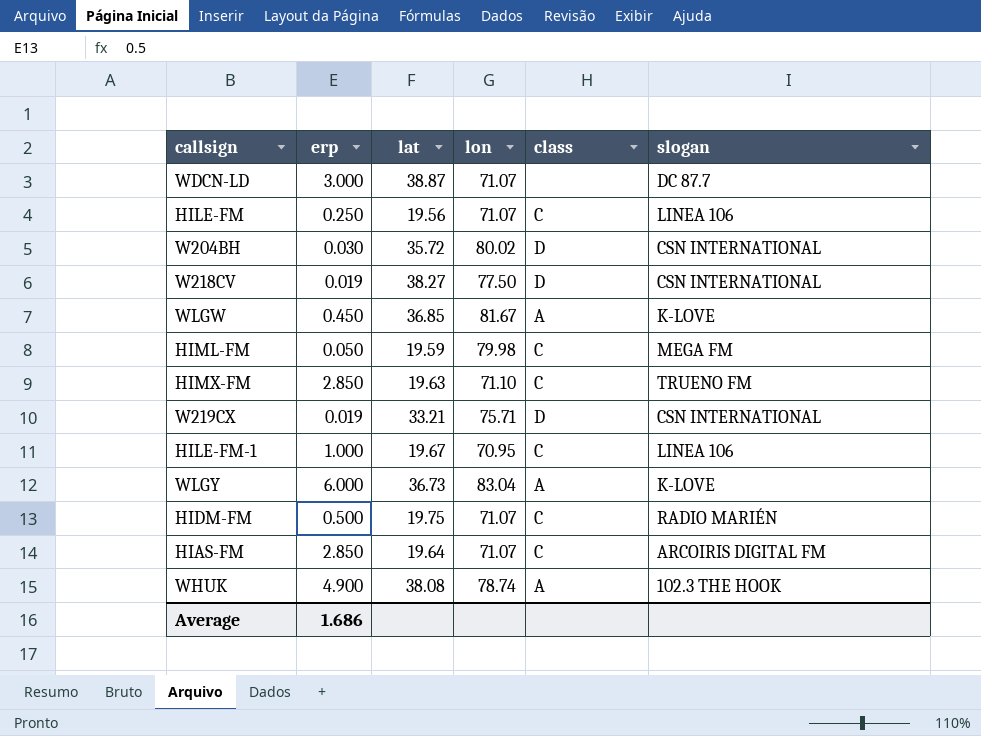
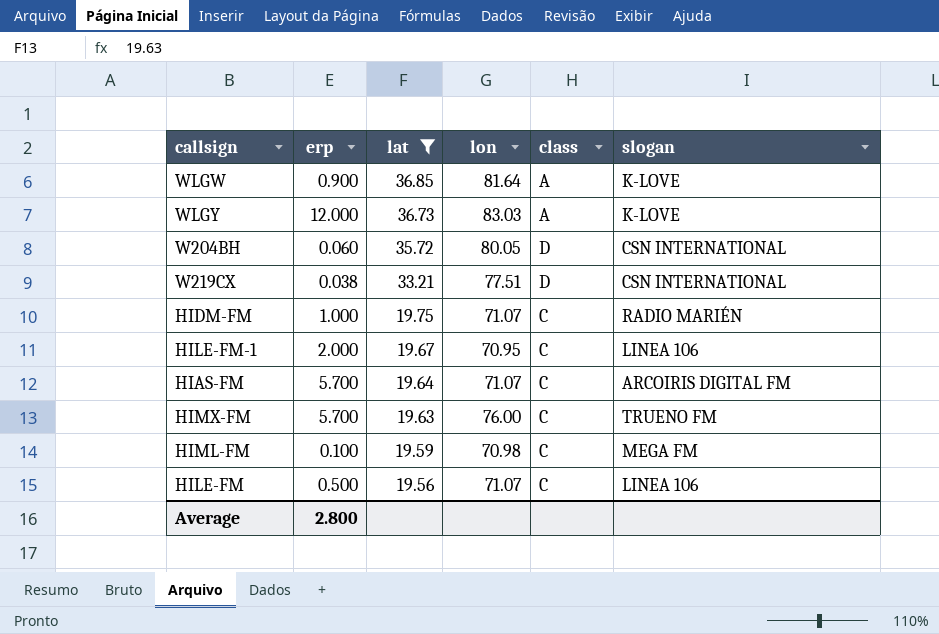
filter: none -> lat <= 36.85
row order: none -> lat descending
WLGW | erp: 0.450 -> 0.900
WLGW | lon: 81.67 -> 81.64
WLGY | erp: 6.000 -> 12.000
WLGY | lon: 83.04 -> 83.03
W204BH | erp: 0.030 -> 0.060
W204BH | lon: 80.02 -> 80.05
W219CX | erp: 0.019 -> 0.038
W219CX | lon: 75.71 -> 77.51
HIDM-FM | erp: 0.500 -> 1.000
HILE-FM-1 | erp: 1.000 -> 2.000
HIAS-FM | erp: 2.850 -> 5.700
HIMX-FM | erp: 2.850 -> 5.700
HIMX-FM | lon: 71.10 -> 76.00
HIML-FM | erp: 0.050 -> 0.100
HIML-FM | lon: 79.98 -> 70.98
HILE-FM | erp: 0.250 -> 0.500
Average | erp: 1.686 -> 2.800

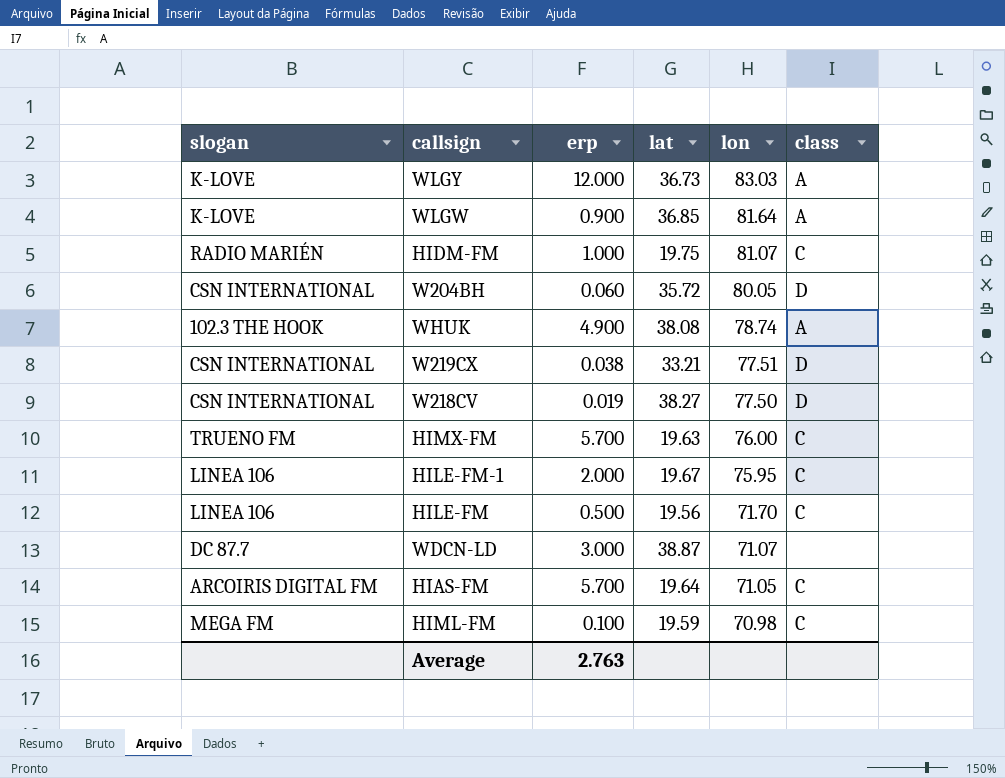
filter: lat <= 36.85 -> none
row order: lat descending -> lon descending
column slogan | position: 6 -> 1
HIDM-FM | lon: 71.07 -> 81.07
HILE-FM-1 | lon: 70.95 -> 75.95
HILE-FM | lon: 71.07 -> 71.70
HIAS-FM | lon: 71.07 -> 71.05
Average | erp: 2.800 -> 2.763

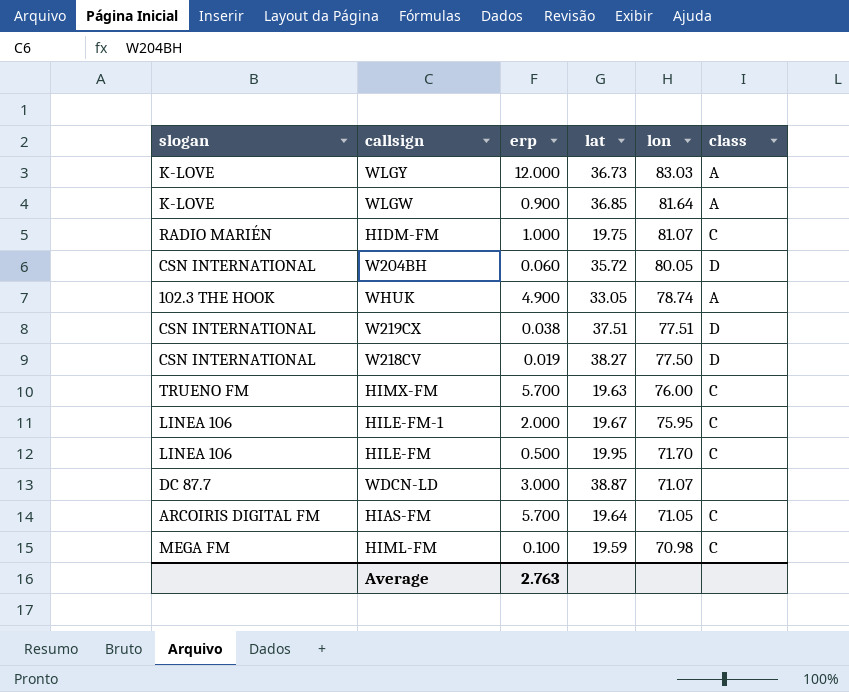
WHUK | lat: 38.08 -> 33.05
W219CX | lat: 33.21 -> 37.51
HILE-FM | lat: 19.56 -> 19.95

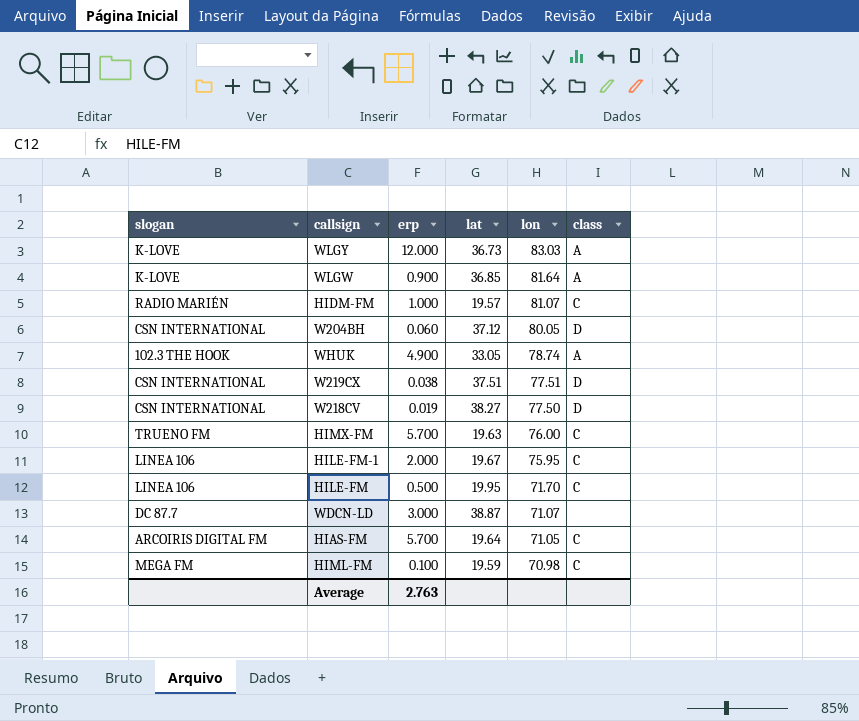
HIDM-FM | lat: 19.75 -> 19.57
W204BH | lat: 35.72 -> 37.12

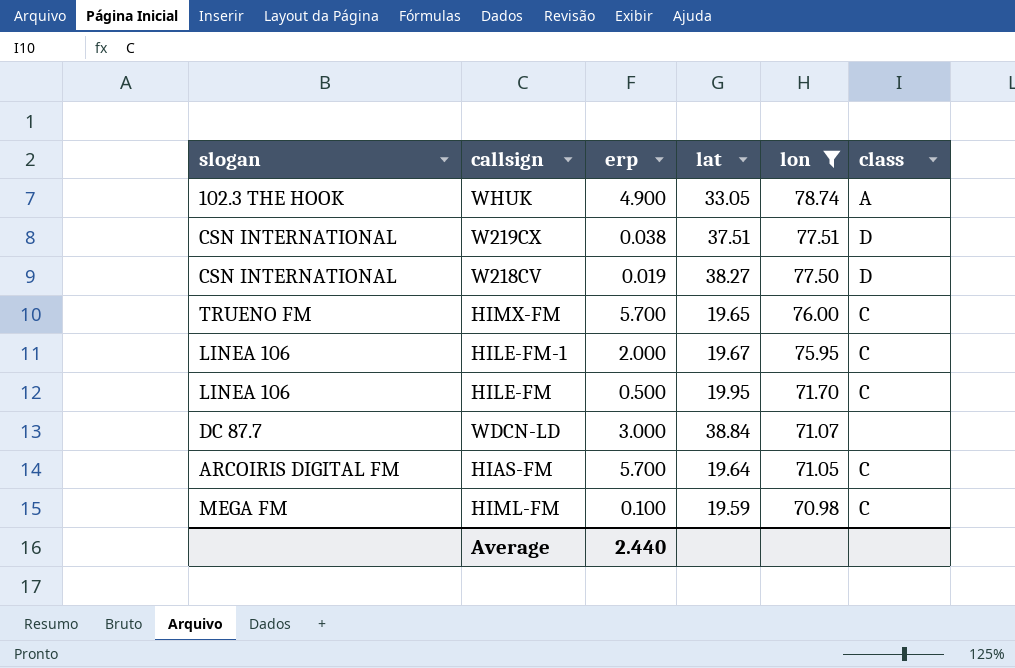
filter: none -> lon <= 78.74
HIMX-FM | lat: 19.63 -> 19.65
WDCN-LD | lat: 38.87 -> 38.84
Average | erp: 2.763 -> 2.440

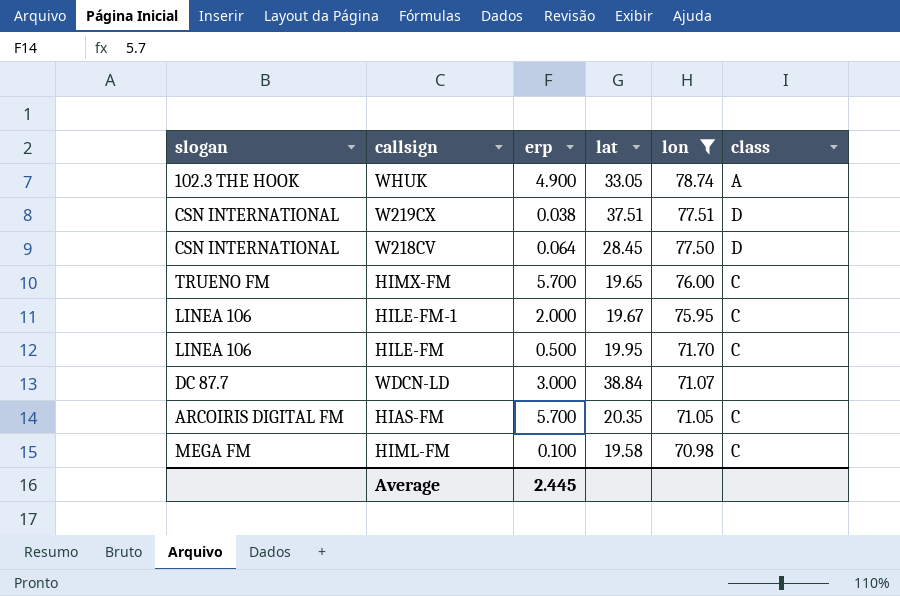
W218CV | erp: 0.019 -> 0.064
W218CV | lat: 38.27 -> 28.45
HIAS-FM | lat: 19.64 -> 20.35
HIML-FM | lat: 19.59 -> 19.58
Average | erp: 2.440 -> 2.445

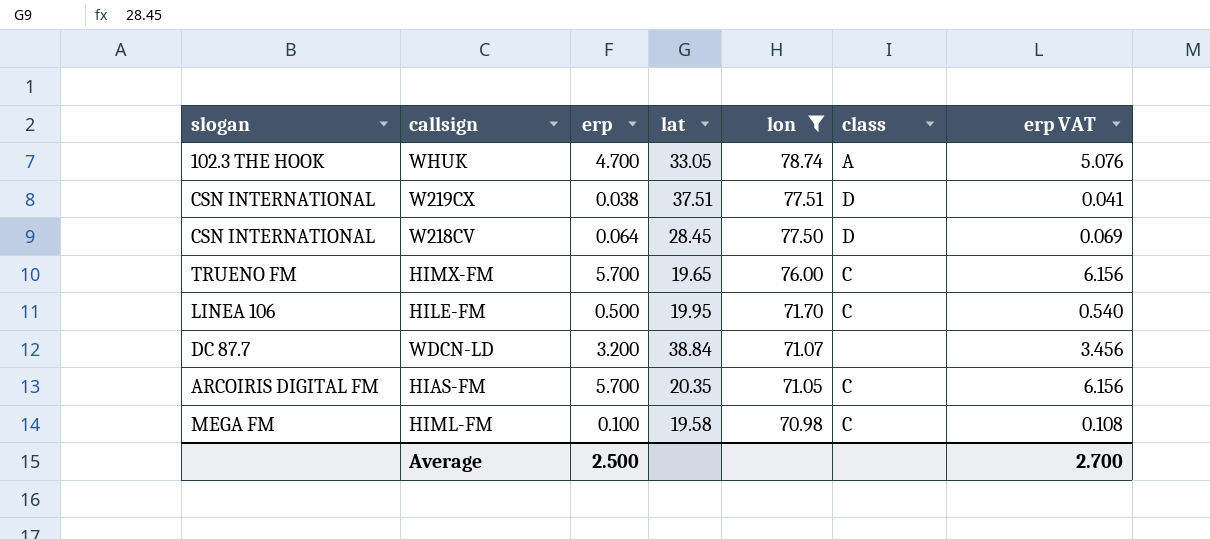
column erp VAT | formula: none -> [erp] * 1.08
row HILE-FM-1: LINEA 106 | 2.000 | 19.67 | 75.95 | C -> none
WHUK | erp: 4.900 -> 4.700
WDCN-LD | erp: 3.000 -> 3.200
Average | erp: 2.445 -> 2.500

